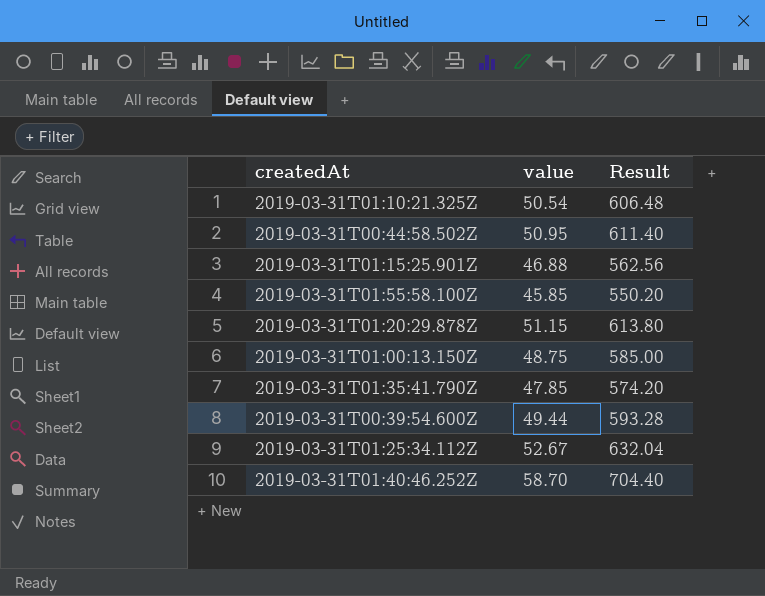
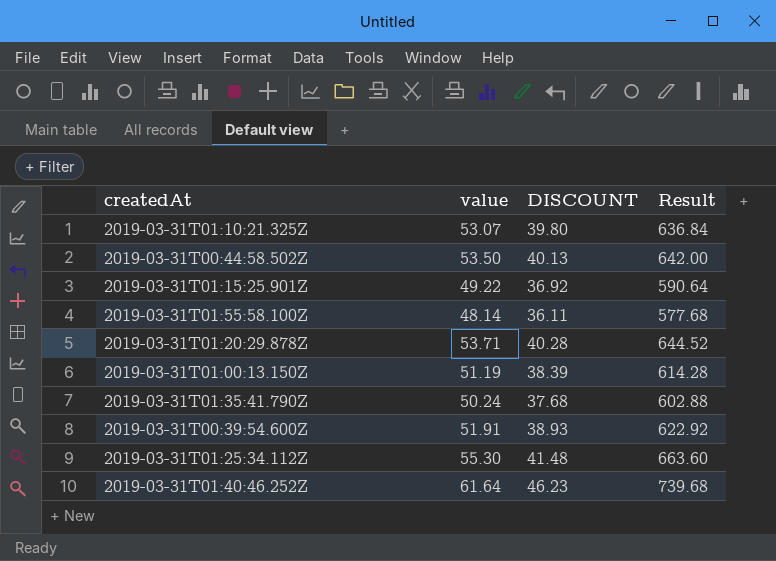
column DISCOUNT | formula: none -> [value] * 0.75
2019-03-31T01:10:21.325Z | value: 50.54 -> 53.07
2019-03-31T01:10:21.325Z | Result: 606.48 -> 636.84
2019-03-31T00:44:58.502Z | value: 50.95 -> 53.50
2019-03-31T00:44:58.502Z | Result: 611.40 -> 642.00
2019-03-31T01:15:25.901Z | value: 46.88 -> 49.22
2019-03-31T01:15:25.901Z | Result: 562.56 -> 590.64
2019-03-31T01:55:58.100Z | value: 45.85 -> 48.14
2019-03-31T01:55:58.100Z | Result: 550.20 -> 577.68
2019-03-31T01:20:29.878Z | value: 51.15 -> 53.71
2019-03-31T01:20:29.878Z | Result: 613.80 -> 644.52
2019-03-31T01:00:13.150Z | value: 48.75 -> 51.19
2019-03-31T01:00:13.150Z | Result: 585.00 -> 614.28
2019-03-31T01:35:41.790Z | value: 47.85 -> 50.24
2019-03-31T01:35:41.790Z | Result: 574.20 -> 602.88
2019-03-31T00:39:54.600Z | value: 49.44 -> 51.91
2019-03-31T00:39:54.600Z | Result: 593.28 -> 622.92
2019-03-31T01:25:34.112Z | value: 52.67 -> 55.30
2019-03-31T01:25:34.112Z | Result: 632.04 -> 663.60
2019-03-31T01:40:46.252Z | value: 58.70 -> 61.64
2019-03-31T01:40:46.252Z | Result: 704.40 -> 739.68

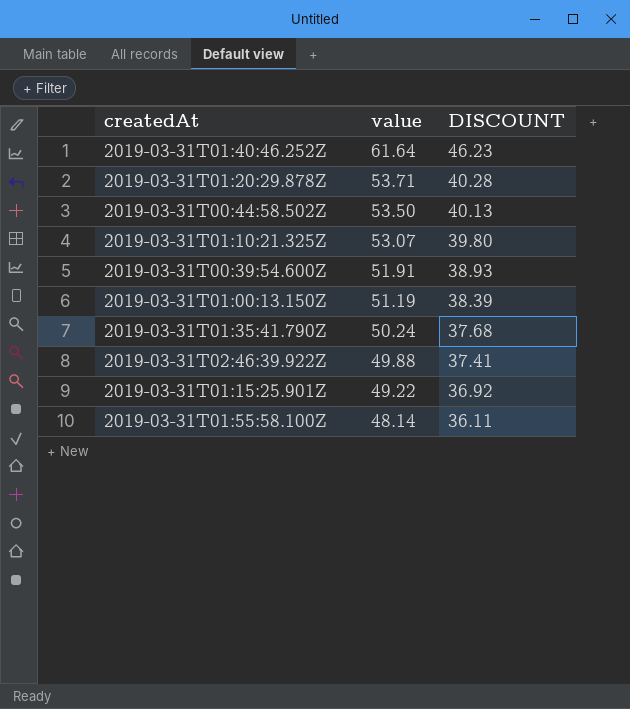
row order: none -> value descending
column Result | formula: [value] * 12 -> none
row 2019-03-31T01:25:34.112Z: 55.30 | 41.48 | 663.60 -> none
row 2019-03-31T02:46:39.922Z: none -> 49.88 | 37.41

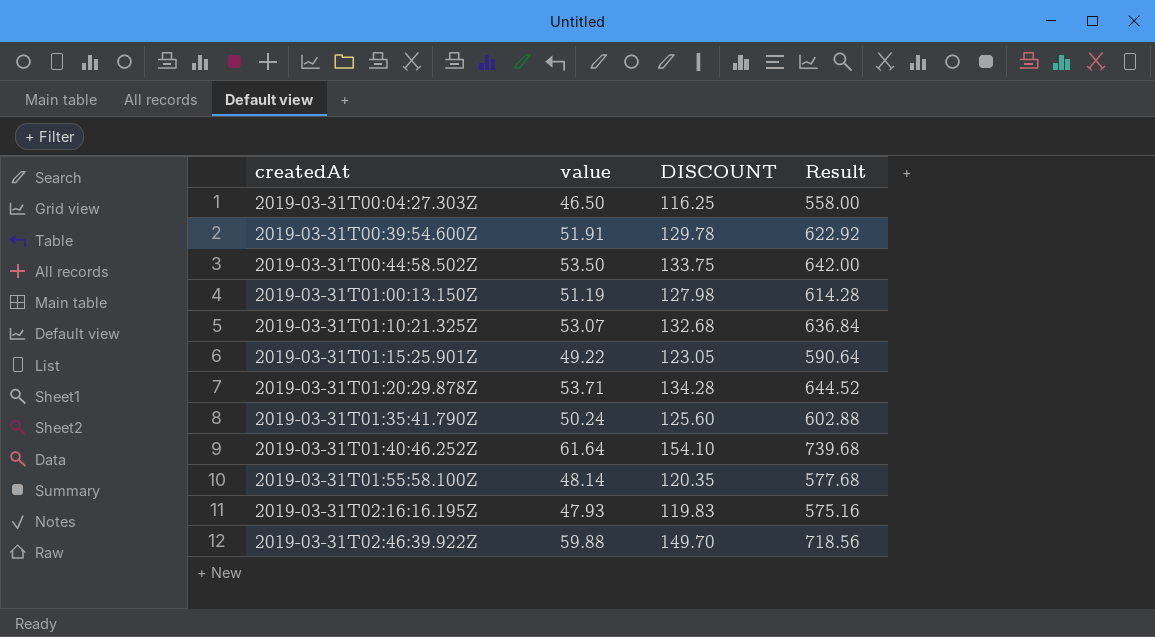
row order: value descending -> createdAt ascending
column DISCOUNT | formula: [value] * 0.75 -> [value] * 2.5
column Result | formula: none -> [value] * 12
row 2019-03-31T00:04:27.303Z: none -> 46.50 | 116.25 | 558.00
row 2019-03-31T02:16:16.195Z: none -> 47.93 | 119.83 | 575.16
2019-03-31T02:46:39.922Z | value: 49.88 -> 59.88

